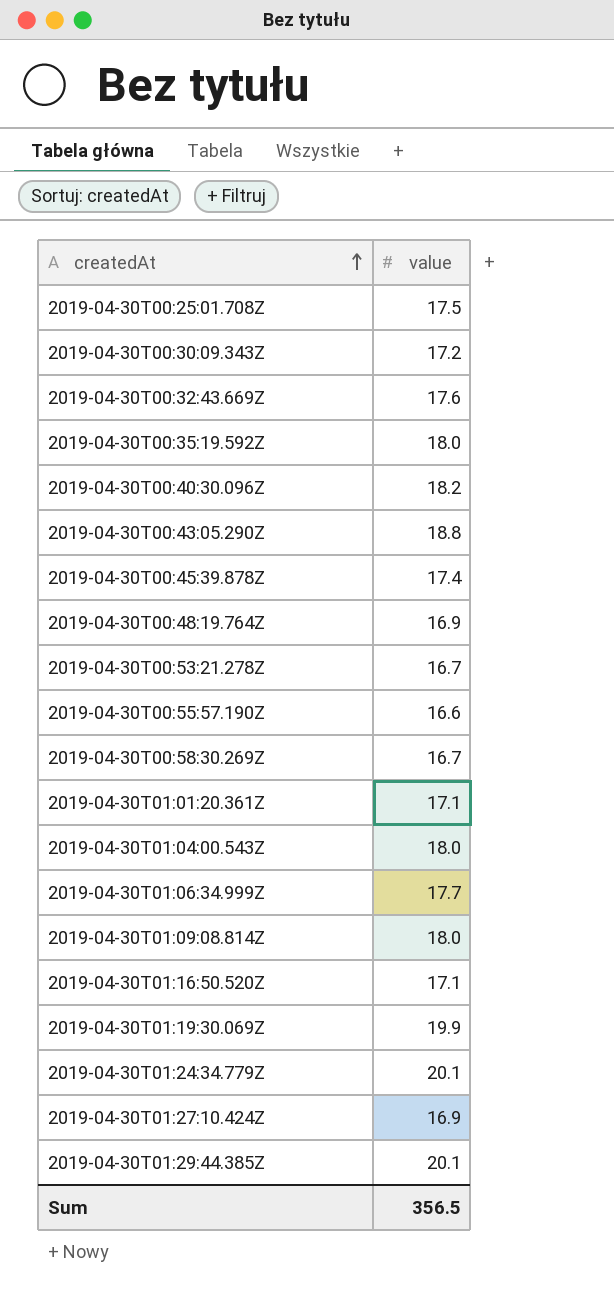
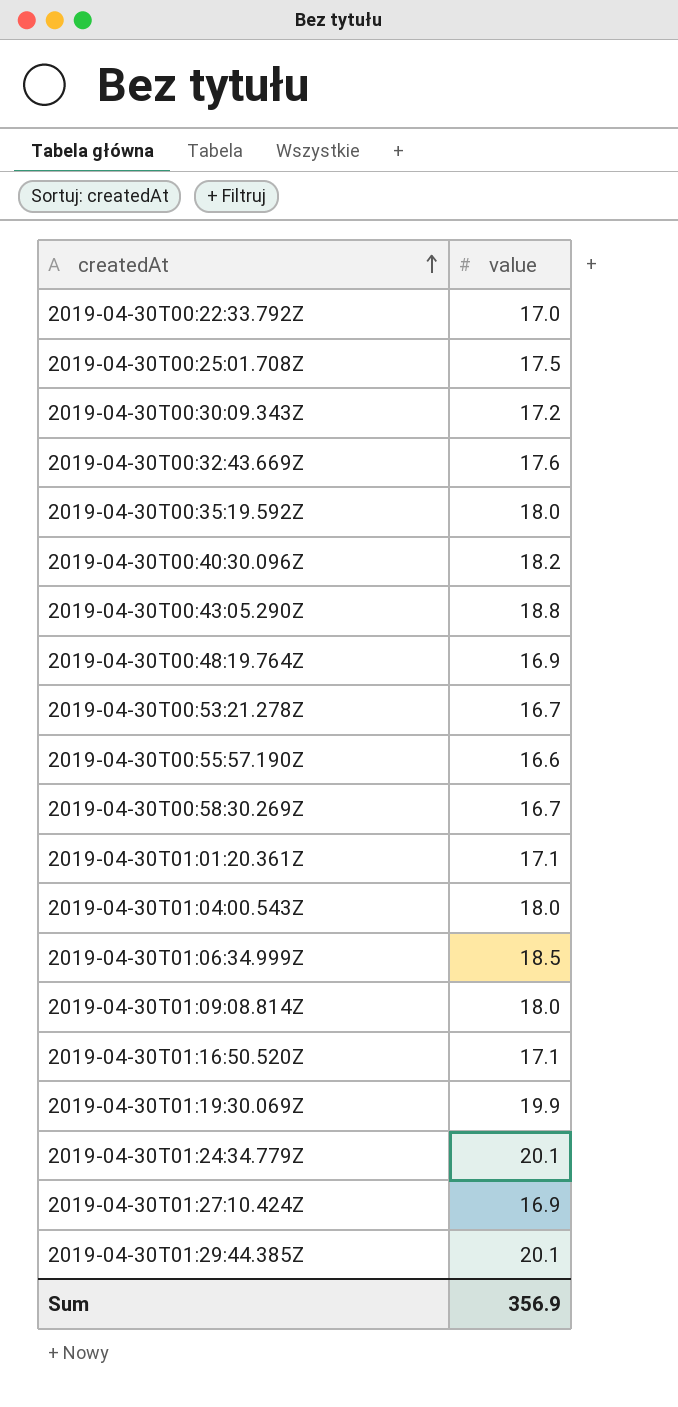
row 2019-04-30T00:45:39.878Z: 17.4 -> none
row 2019-04-30T00:22:33.792Z: none -> 17.0
2019-04-30T01:06:34.999Z | value: 17.7 -> 18.5
Sum | value: 356.5 -> 356.9

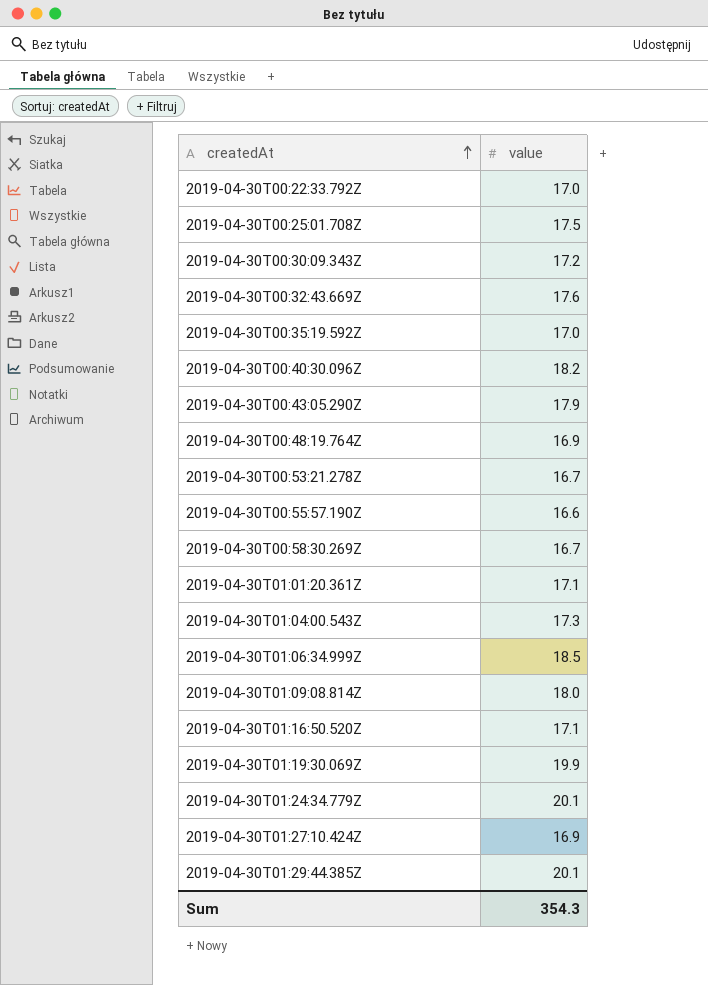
2019-04-30T00:35:19.592Z | value: 18.0 -> 17.0
2019-04-30T00:43:05.290Z | value: 18.8 -> 17.9
2019-04-30T01:04:00.543Z | value: 18.0 -> 17.3
Sum | value: 356.9 -> 354.3

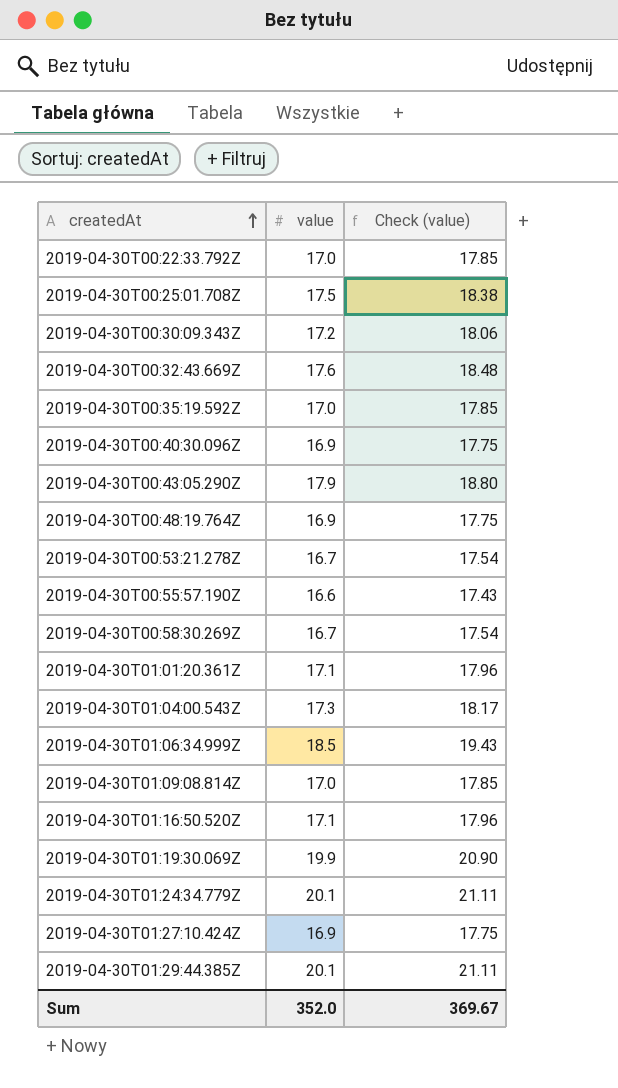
column Check (value) | formula: none -> [value] * 1.05
2019-04-30T00:40:30.096Z | value: 18.2 -> 16.9
2019-04-30T01:09:08.814Z | value: 18.0 -> 17.0
Sum | value: 354.3 -> 352.0

